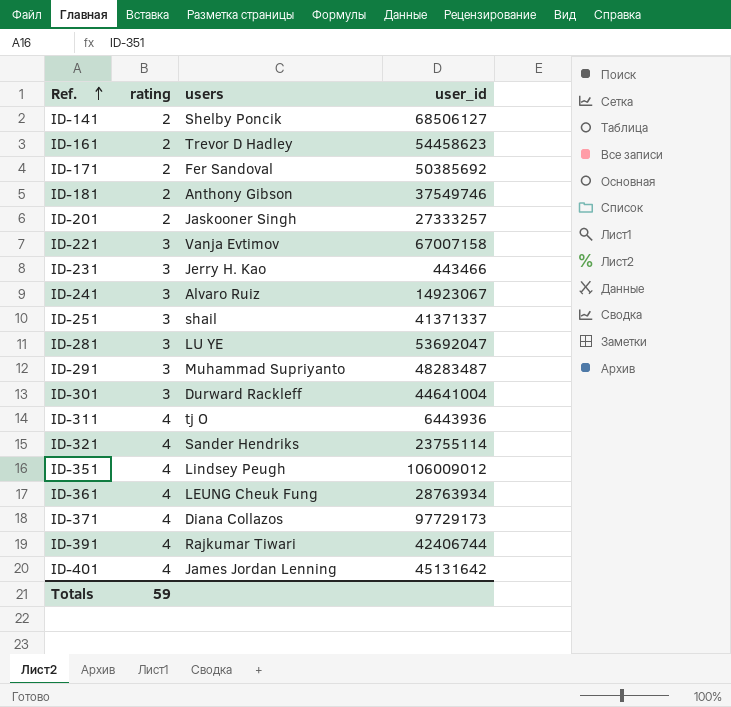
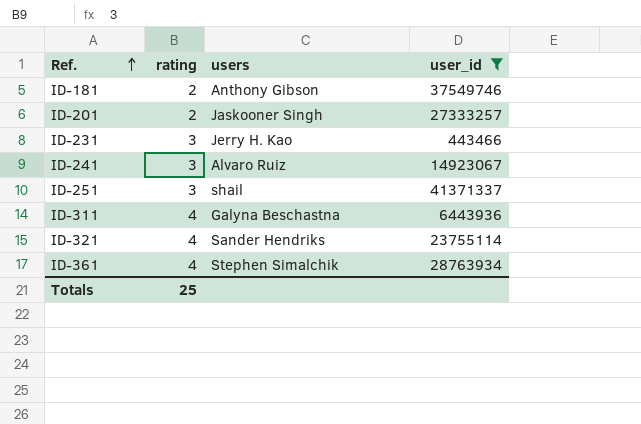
filter: none -> user_id <= 41371337
ID-311 | users: tj O -> Galyna Beschastna
ID-361 | users: LEUNG Cheuk Fung -> Stephen Simalchik
Totals | rating: 59 -> 25

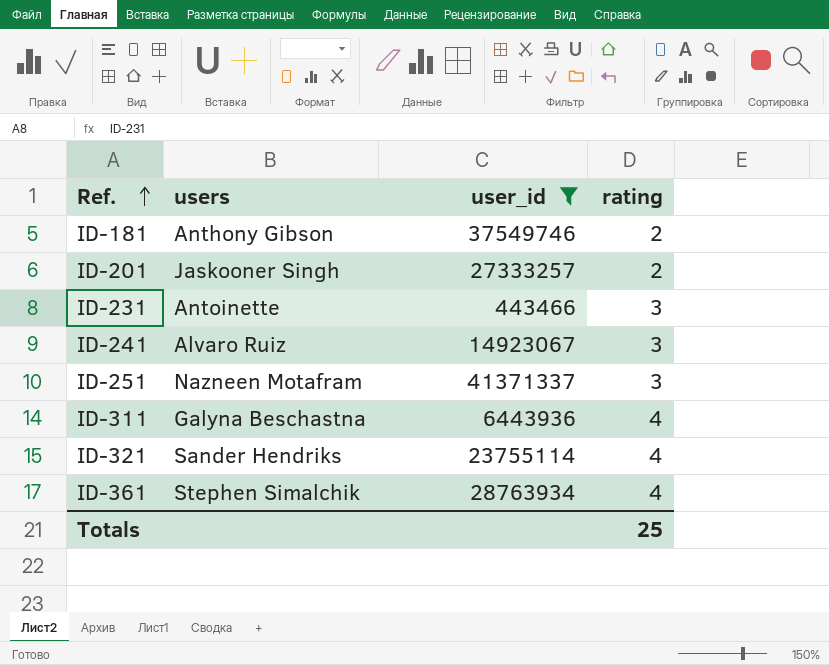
column rating | position: 2 -> 4
ID-231 | users: Jerry H. Kao -> Antoinette
ID-251 | users: shail -> Nazneen Motafram

